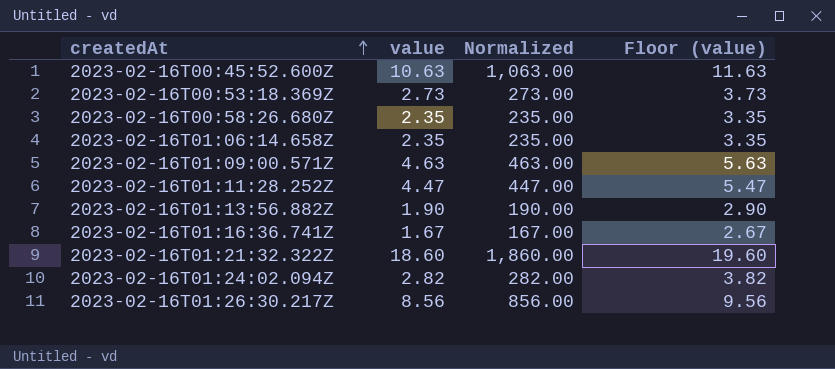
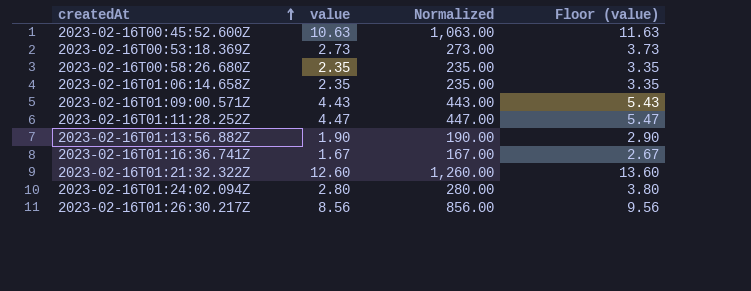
2023-02-16T01:09:00.571Z | value: 4.63 -> 4.43
2023-02-16T01:09:00.571Z | Normalized: 463.00 -> 443.00
2023-02-16T01:09:00.571Z | Floor (value): 5.63 -> 5.43
2023-02-16T01:21:32.322Z | value: 18.60 -> 12.60
2023-02-16T01:21:32.322Z | Normalized: 1,860.00 -> 1,260.00
2023-02-16T01:21:32.322Z | Floor (value): 19.60 -> 13.60
2023-02-16T01:24:02.094Z | value: 2.82 -> 2.80
2023-02-16T01:24:02.094Z | Normalized: 282.00 -> 280.00
2023-02-16T01:24:02.094Z | Floor (value): 3.82 -> 3.80

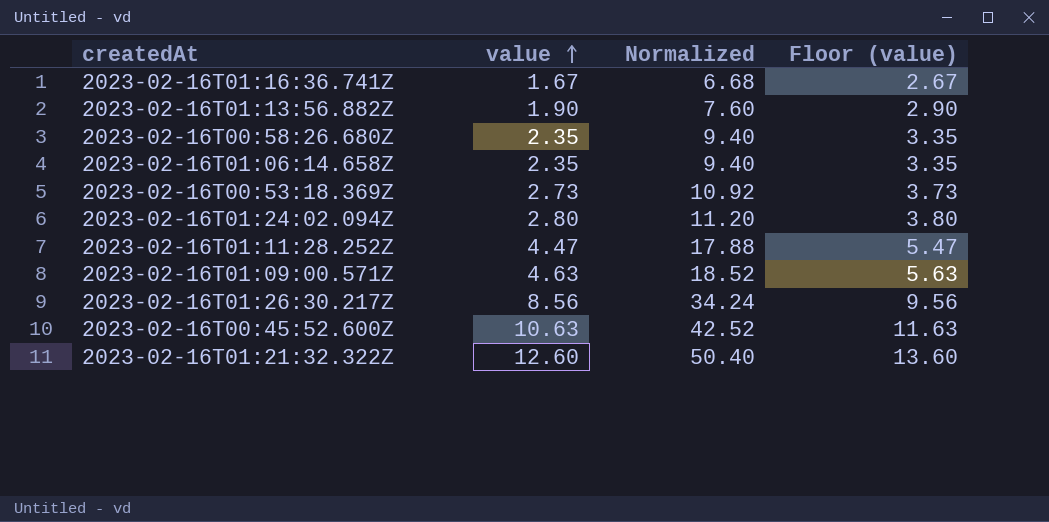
row order: createdAt ascending -> value ascending
column Normalized | formula: [value] * 100 -> [value] * 4
2023-02-16T01:09:00.571Z | value: 4.43 -> 4.63
2023-02-16T01:09:00.571Z | Floor (value): 5.43 -> 5.63

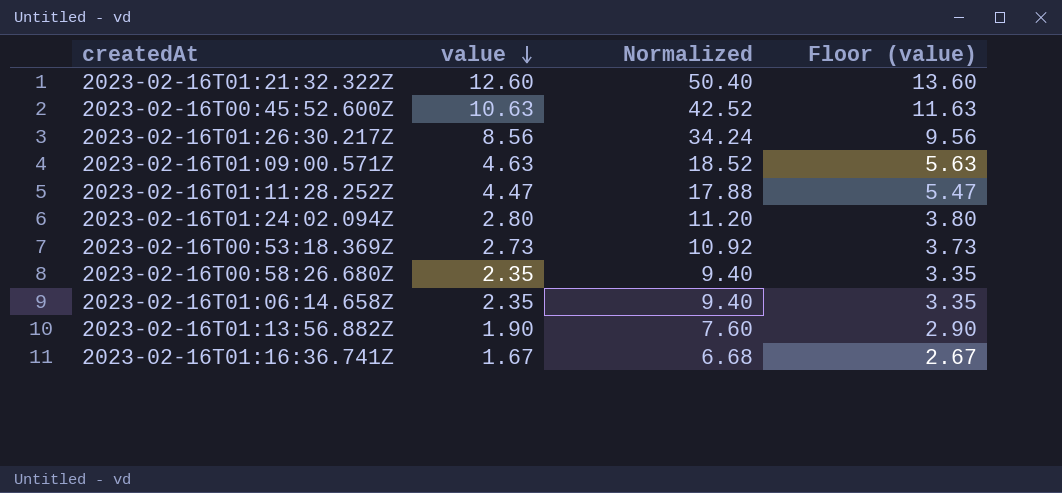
row order: value ascending -> value descending

